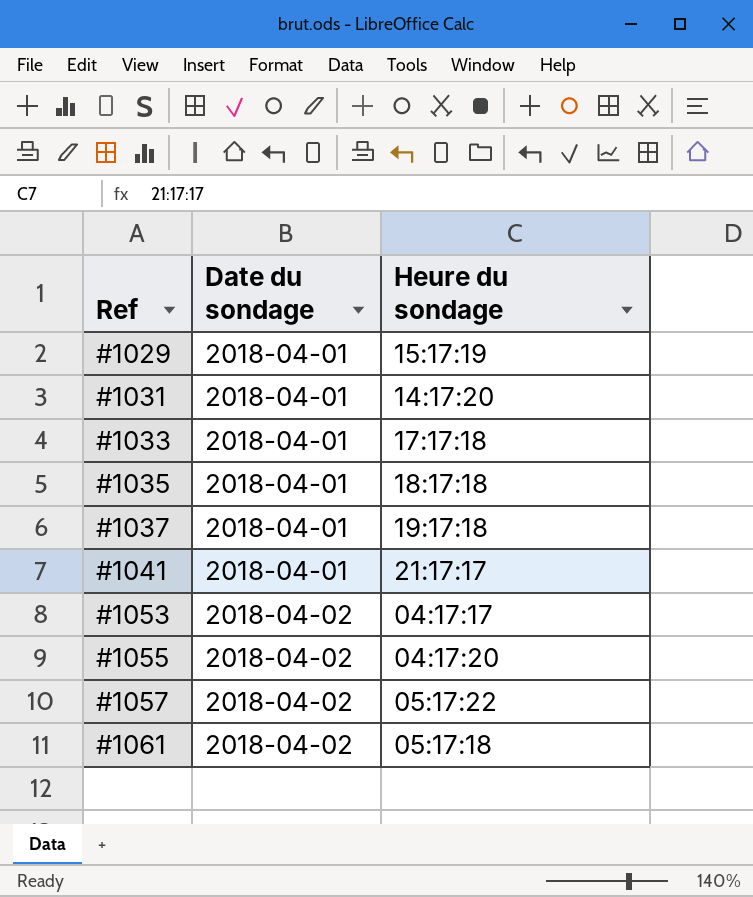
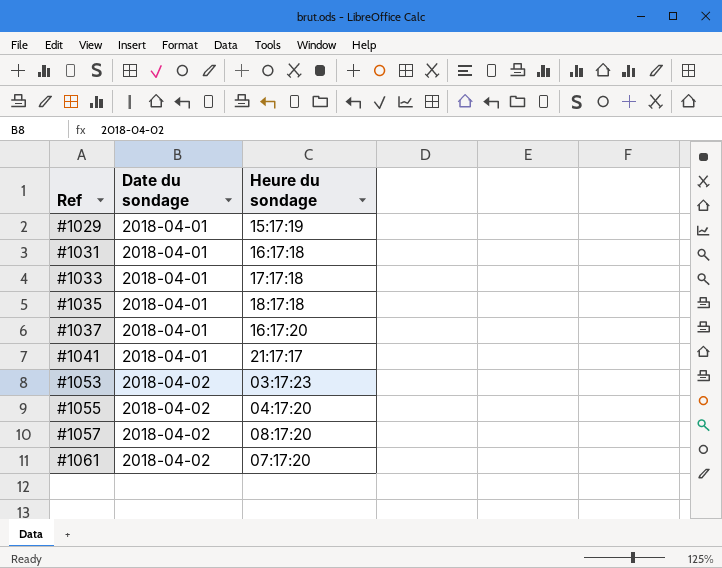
#1031 | Heure du sondage: 14:17:20 -> 16:17:18
#1037 | Heure du sondage: 19:17:18 -> 16:17:20
#1053 | Heure du sondage: 04:17:17 -> 03:17:23
#1057 | Heure du sondage: 05:17:22 -> 08:17:20
#1061 | Heure du sondage: 05:17:18 -> 07:17:20

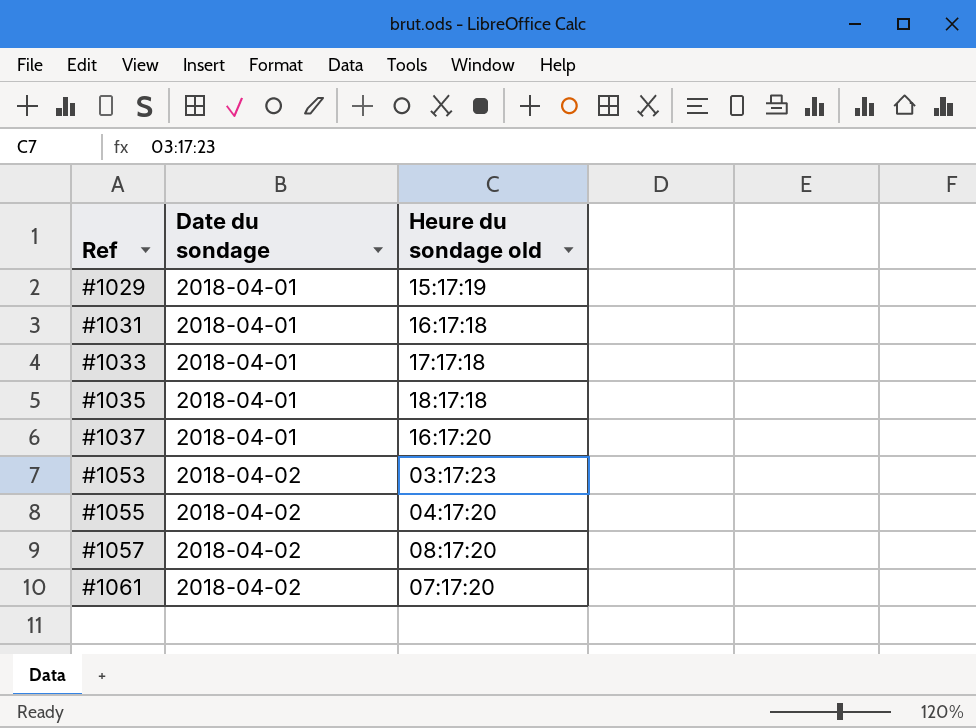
column name: Heure du sondage -> Heure du sondage old
row #1041: 2018-04-01 | 21:17:17 -> none

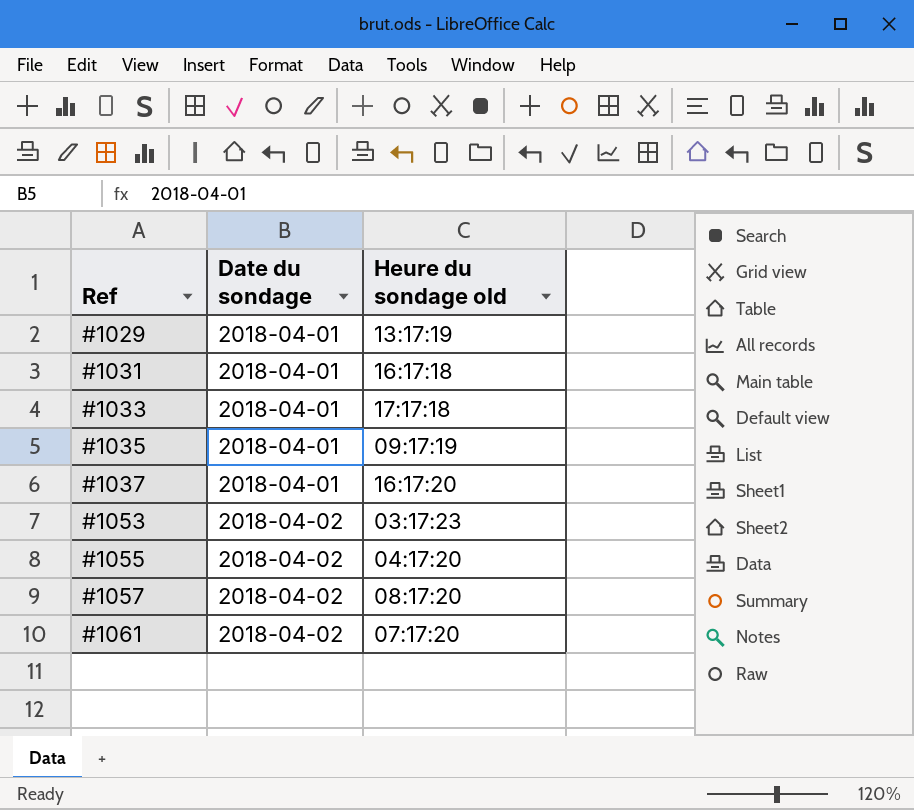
#1029 | Heure du sondage old: 15:17:19 -> 13:17:19
#1035 | Heure du sondage old: 18:17:18 -> 09:17:19

